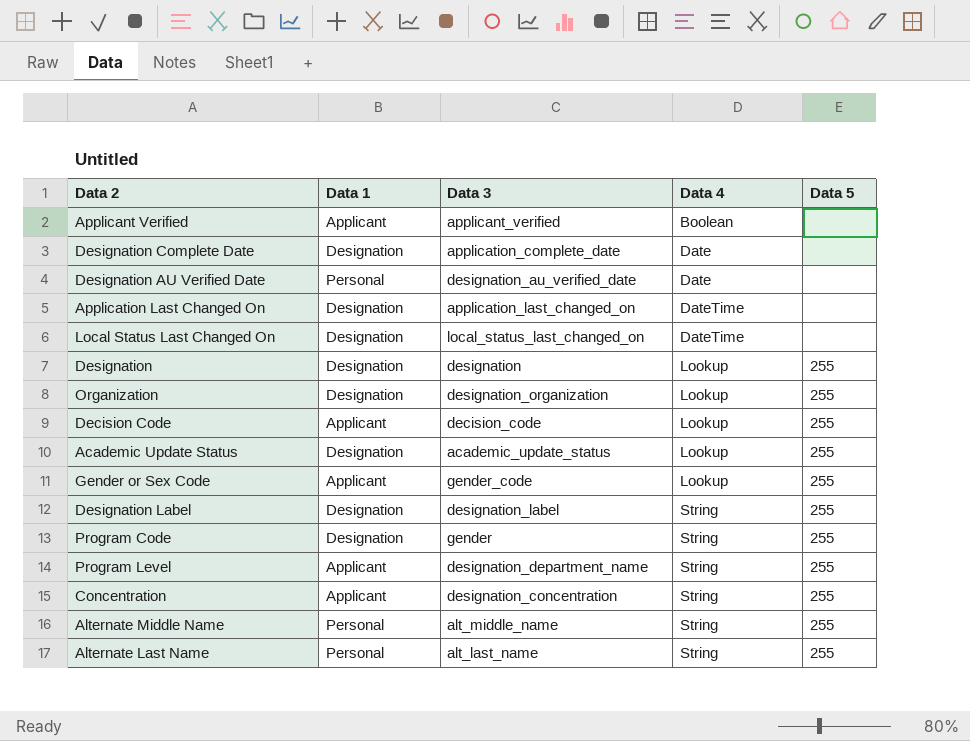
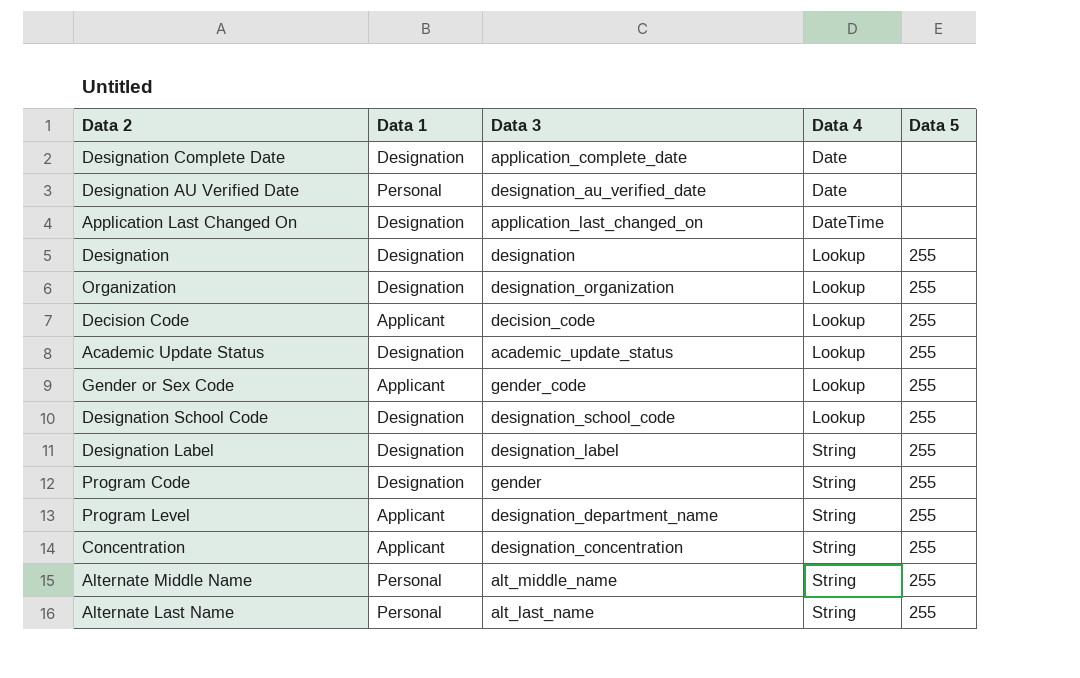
row Applicant Verified: Applicant | applicant_verified | Boolean | none -> none
row Local Status Last Changed On: Designation | local_status_last_changed_on | DateTime | none -> none
row Designation School Code: none -> Designation | designation_school_code | Lookup | 255

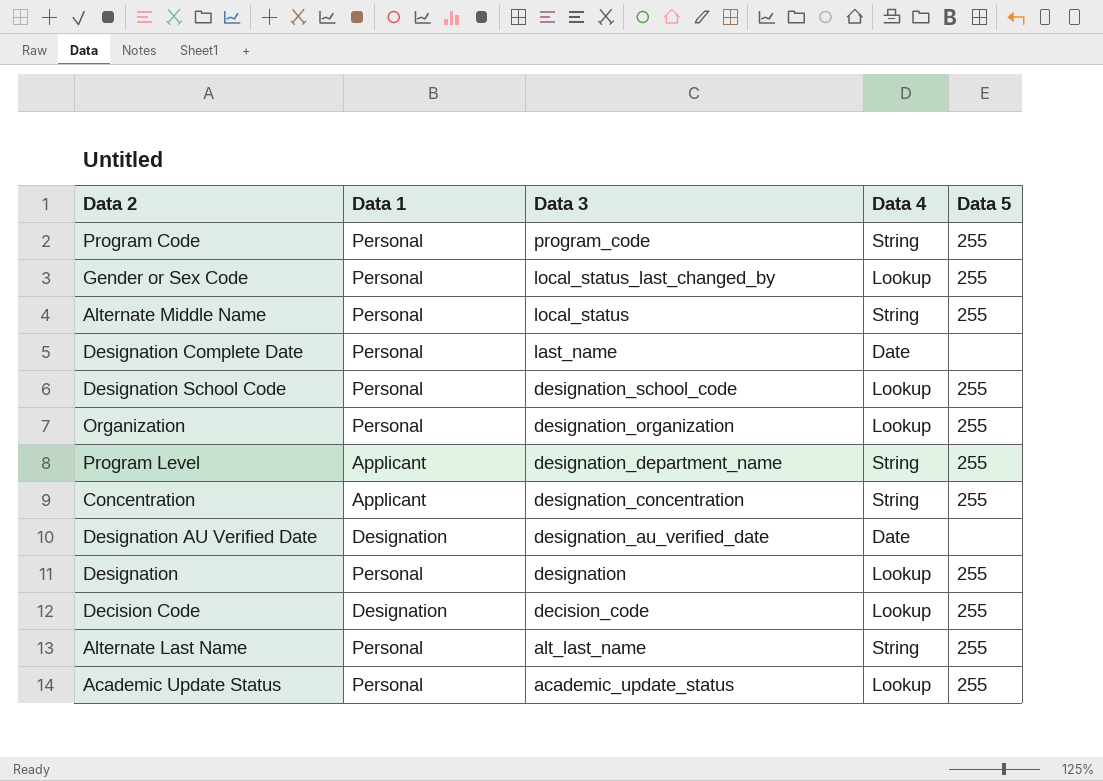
row order: Data 4 ascending -> Data 3 descending
row Application Last Changed On: Designation | application_last_changed_on | DateTime | none -> none
row Designation Label: Designation | designation_label | String | 255 -> none
Program Code | Data 1: Designation -> Personal
Program Code | Data 3: gender -> program_code
Gender or Sex Code | Data 1: Applicant -> Personal
Gender or Sex Code | Data 3: gender_code -> local_status_last_changed_by
Alternate Middle Name | Data 3: alt_middle_name -> local_status
Designation Complete Date | Data 1: Designation -> Personal
Designation Complete Date | Data 3: application_complete_date -> last_name
Designation School Code | Data 1: Designation -> Personal
Organization | Data 1: Designation -> Personal
Designation AU Verified Date | Data 1: Personal -> Designation
Designation | Data 1: Designation -> Personal
Decision Code | Data 1: Applicant -> Designation
Academic Update Status | Data 1: Designation -> Personal

